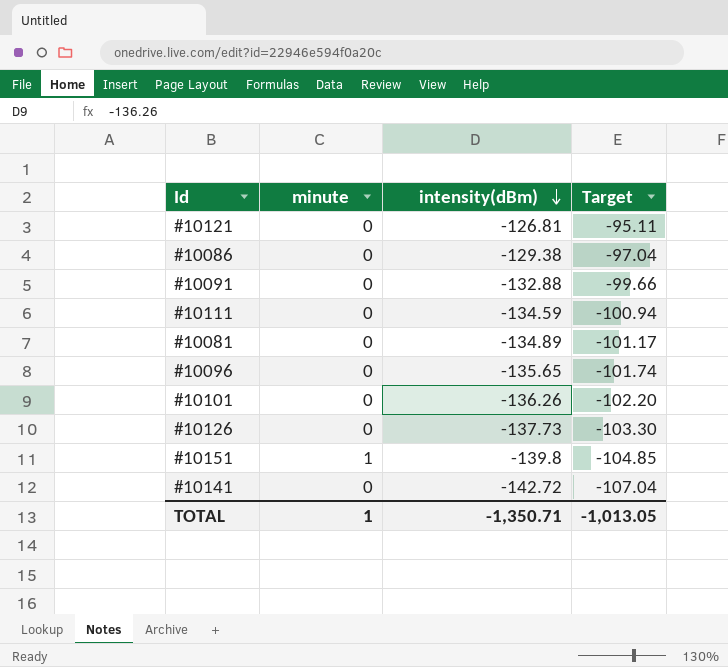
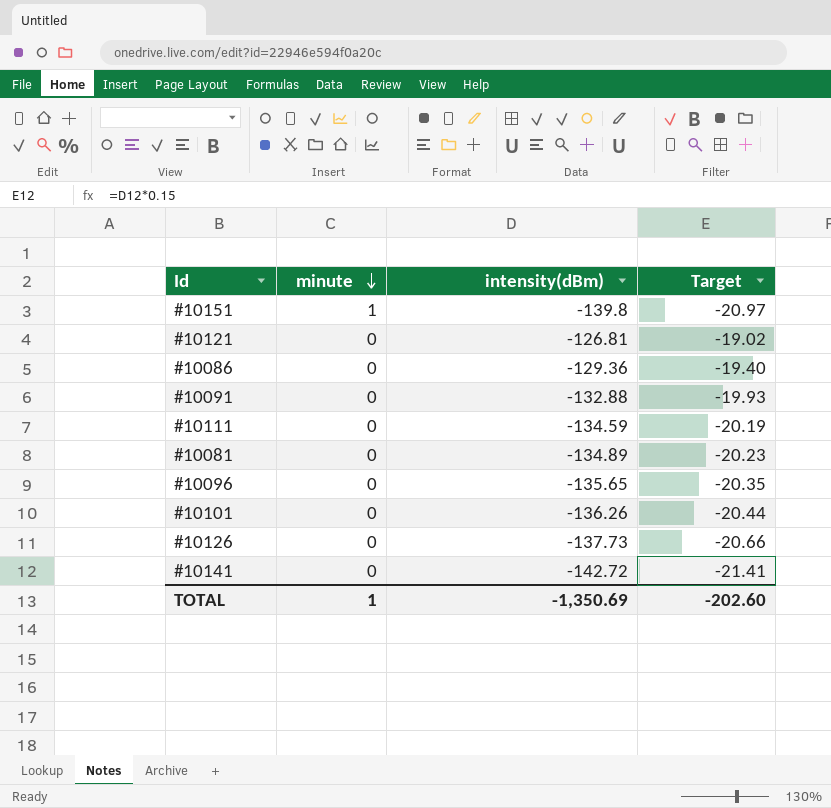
row order: intensity(dBm) descending -> minute descending
column Target | formula: [intensity(dBm)] * 0.75 -> [intensity(dBm)] * 0.15
#10086 | intensity(dBm): -129.38 -> -129.36
TOTAL | intensity(dBm): -1,350.71 -> -1,350.69
TOTAL | Target: -1,013.05 -> -202.60

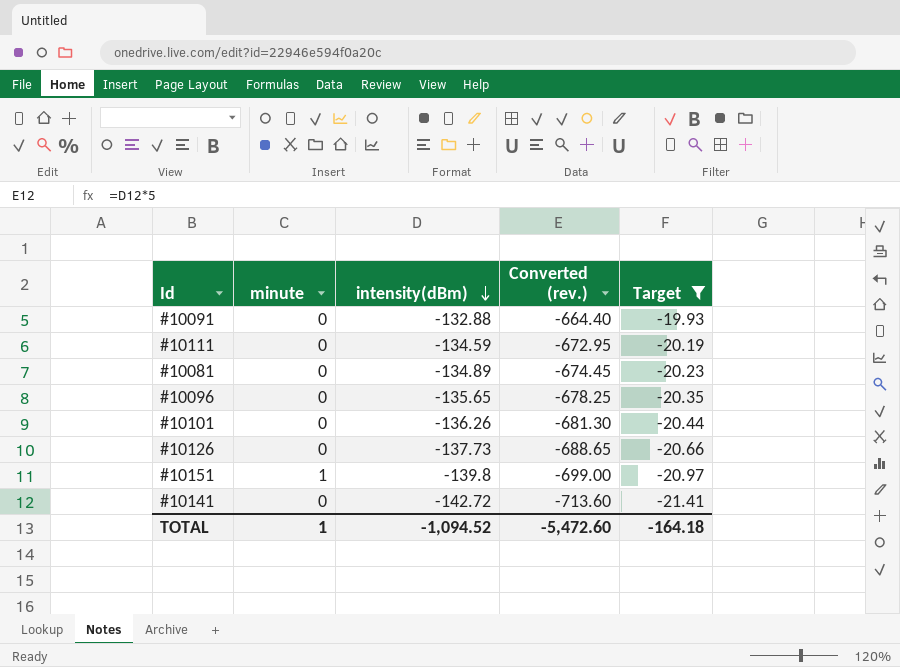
filter: none -> Target <= -19.93
row order: minute descending -> intensity(dBm) descending
column Converted (rev.) | formula: none -> [intensity(dBm)] * 5
TOTAL | intensity(dBm): -1,350.69 -> -1,094.52
TOTAL | Target: -202.60 -> -164.18

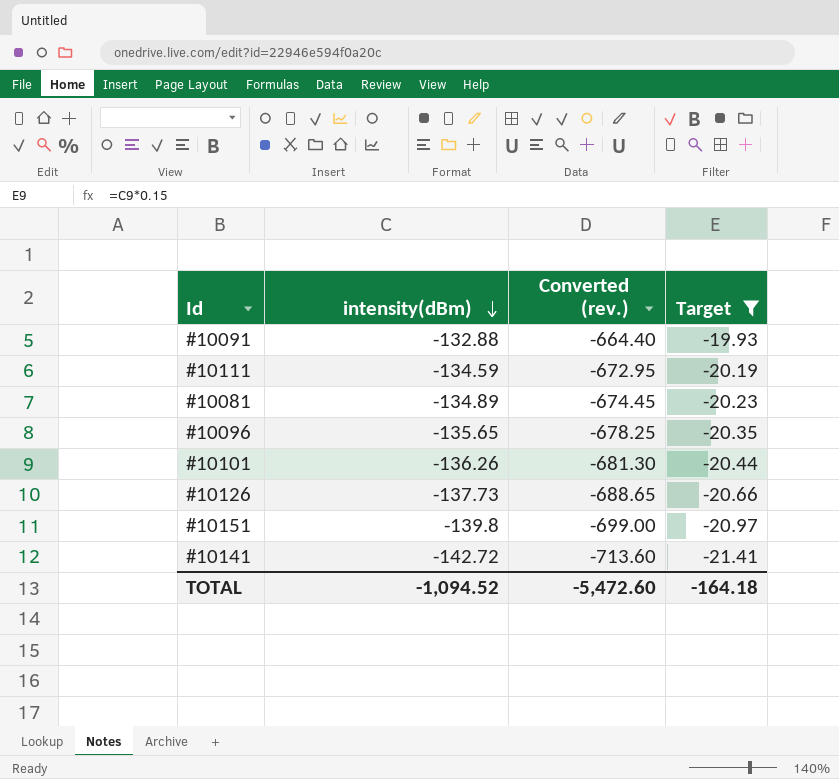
column minute | position: 2 -> none

